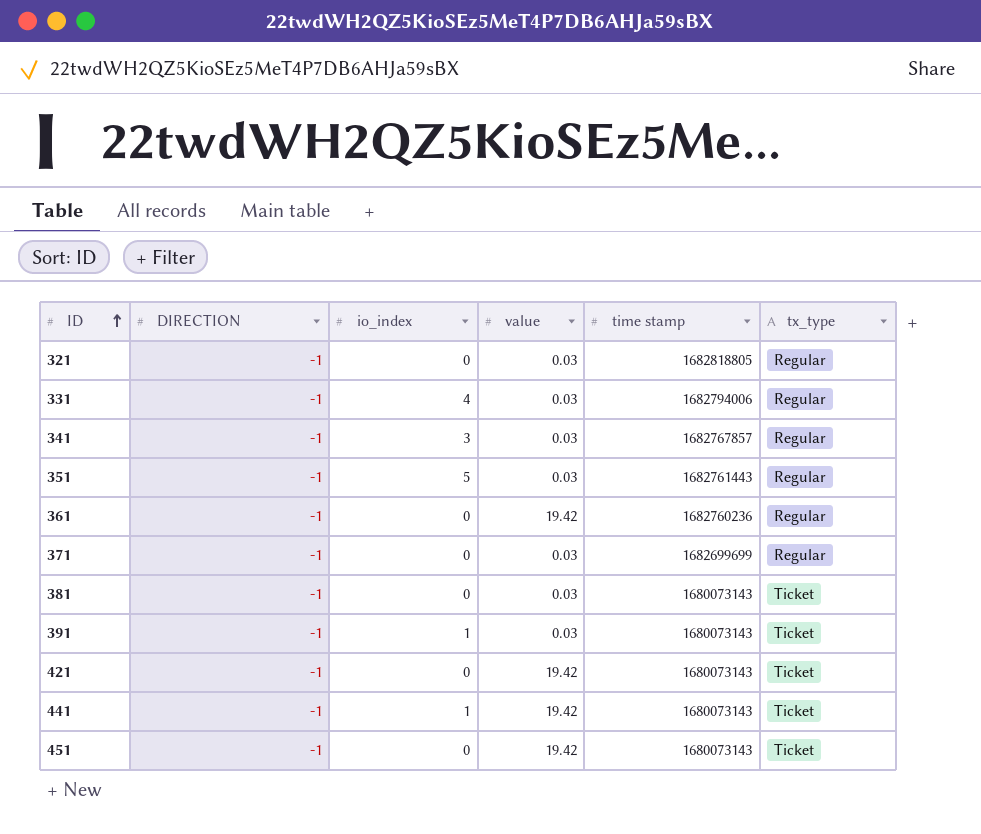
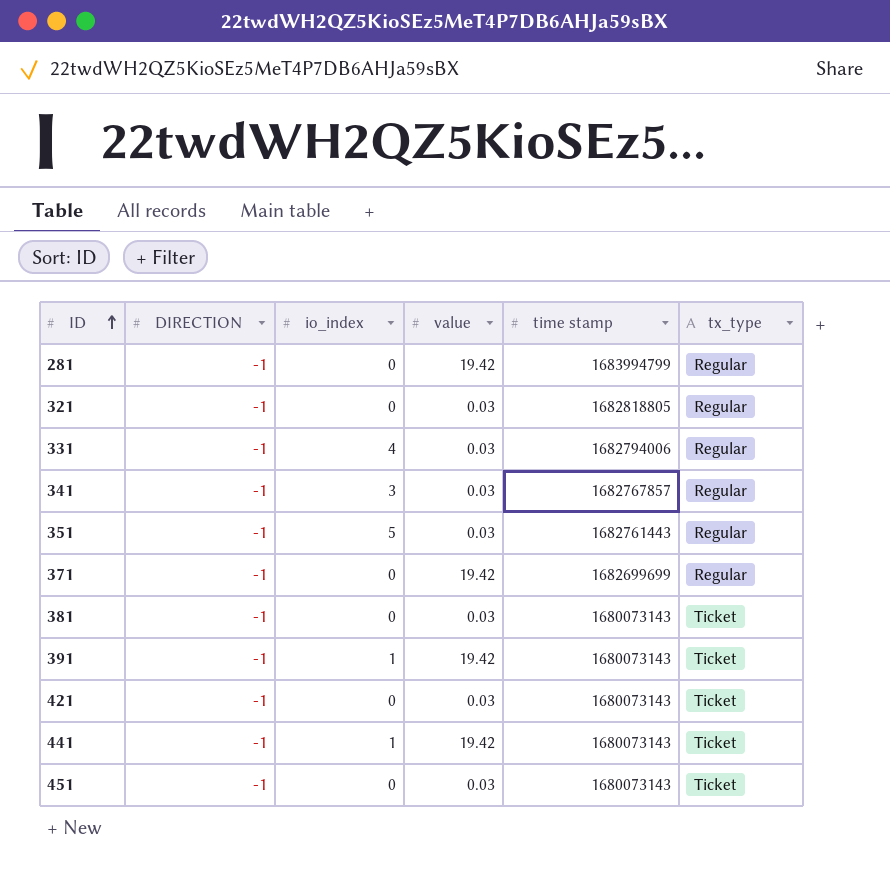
row 361: -1 | 0 | 19.42 | 1682760236 | Regular -> none
row 281: none -> -1 | 0 | 19.42 | 1683994799 | Regular
371 | value: 0.03 -> 19.42
391 | value: 0.03 -> 19.42
421 | value: 19.42 -> 0.03
451 | value: 19.42 -> 0.03

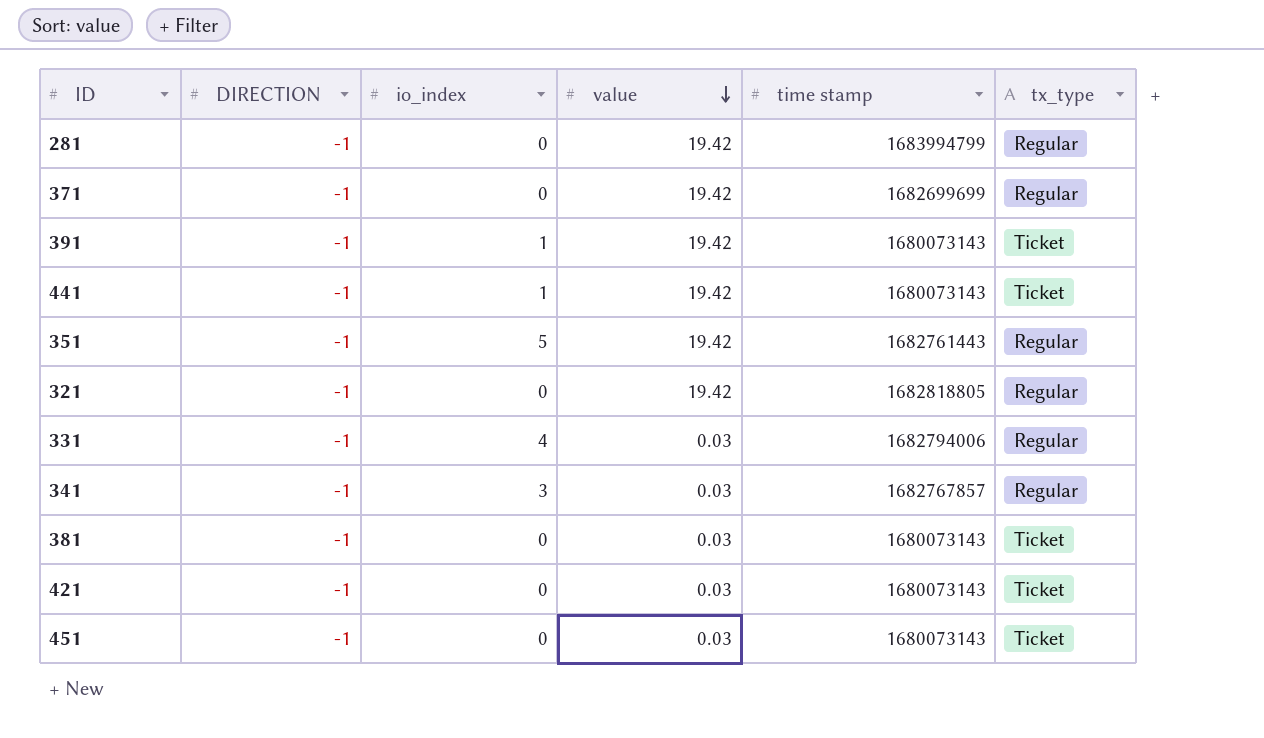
row order: ID ascending -> value descending
351 | value: 0.03 -> 19.42
321 | value: 0.03 -> 19.42

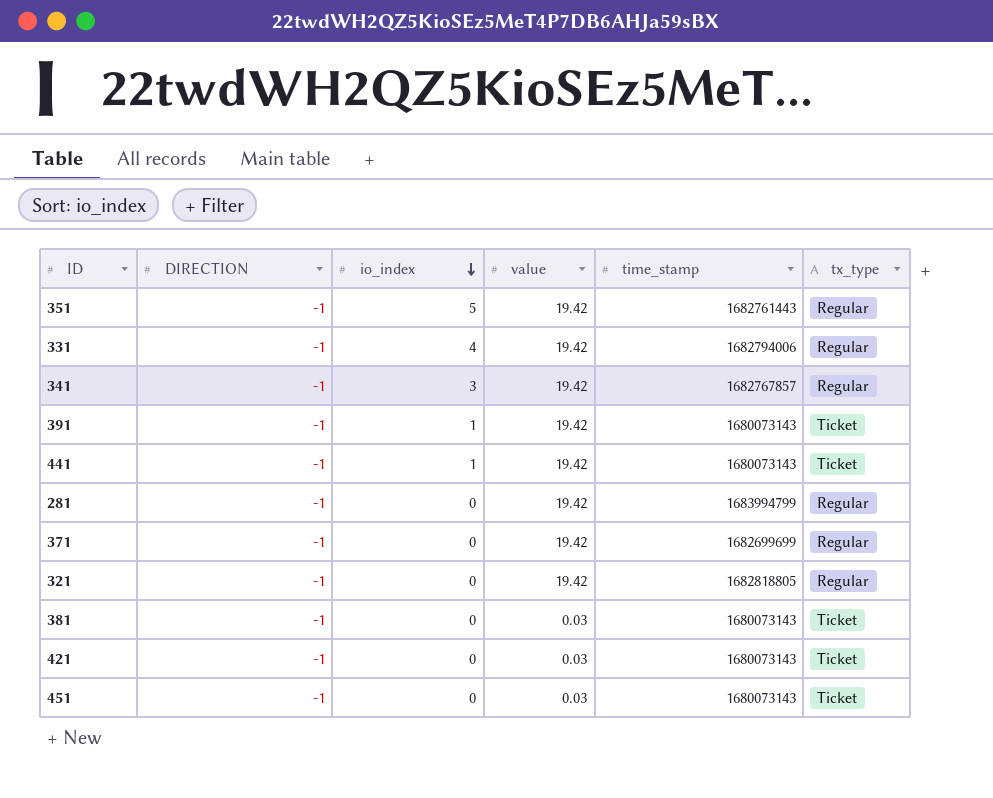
row order: value descending -> io_index descending
column name: time stamp -> time_stamp
331 | value: 0.03 -> 19.42
341 | value: 0.03 -> 19.42

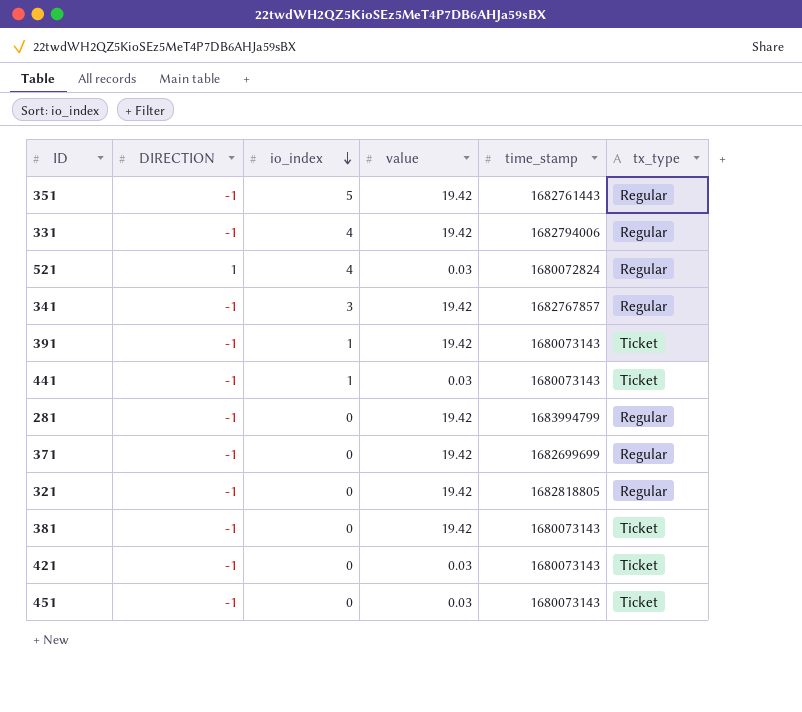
row 521: none -> 1 | 4 | 0.03 | 1680072824 | Regular
441 | value: 19.42 -> 0.03
381 | value: 0.03 -> 19.42

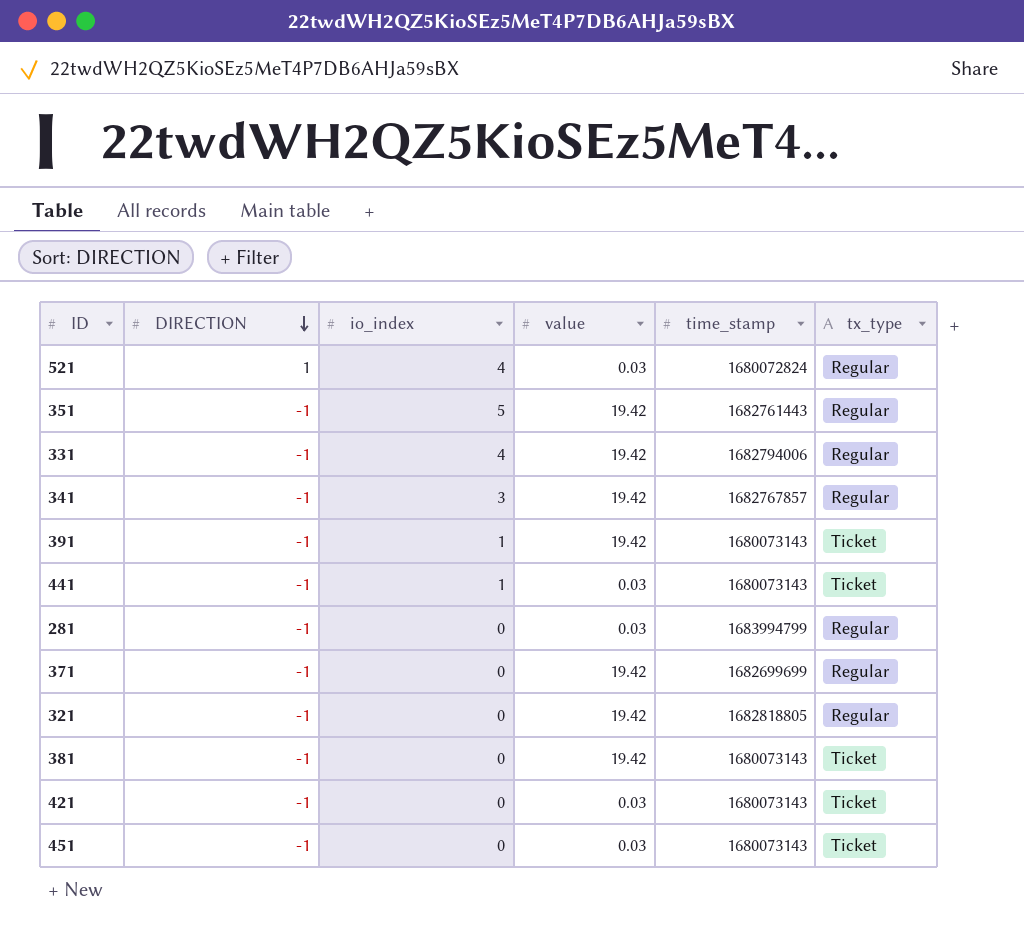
row order: io_index descending -> DIRECTION descending
281 | value: 19.42 -> 0.03

